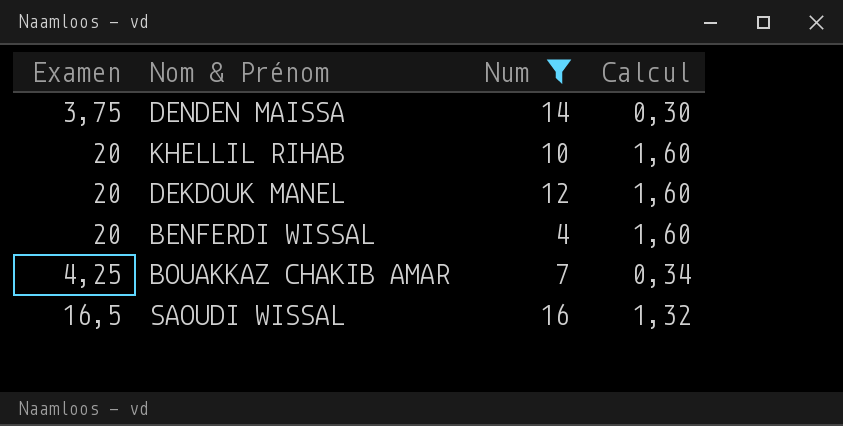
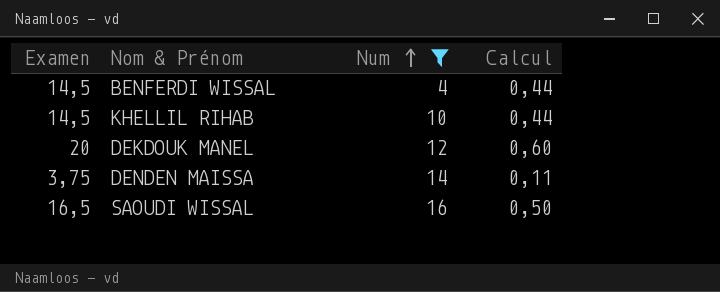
row order: none -> Num ascending
column Calcul | formula: [Examen] * 0,08 -> [Examen] * 0,03
row BOUAKKAZ CHAKIB AMAR: 4,25 | 7 | 0,34 -> none
BENFERDI WISSAL | Examen: 20 -> 14,5
KHELLIL RIHAB | Examen: 20 -> 14,5

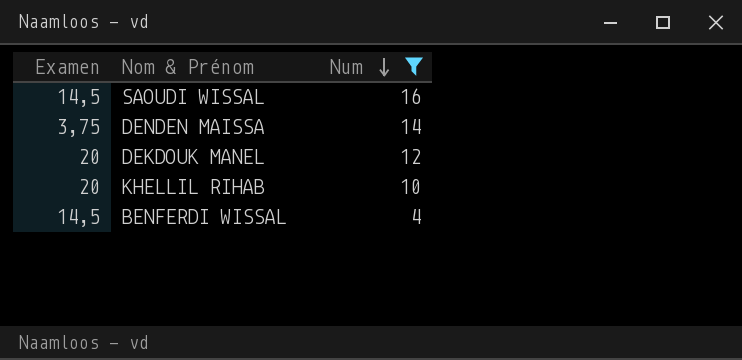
row order: Num ascending -> Num descending
column Calcul | formula: [Examen] * 0,03 -> none
SAOUDI WISSAL | Examen: 16,5 -> 14,5
KHELLIL RIHAB | Examen: 14,5 -> 20

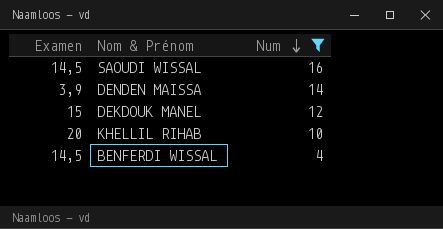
DENDEN MAISSA | Examen: 3,75 -> 3,9
DEKDOUK MANEL | Examen: 20 -> 15

